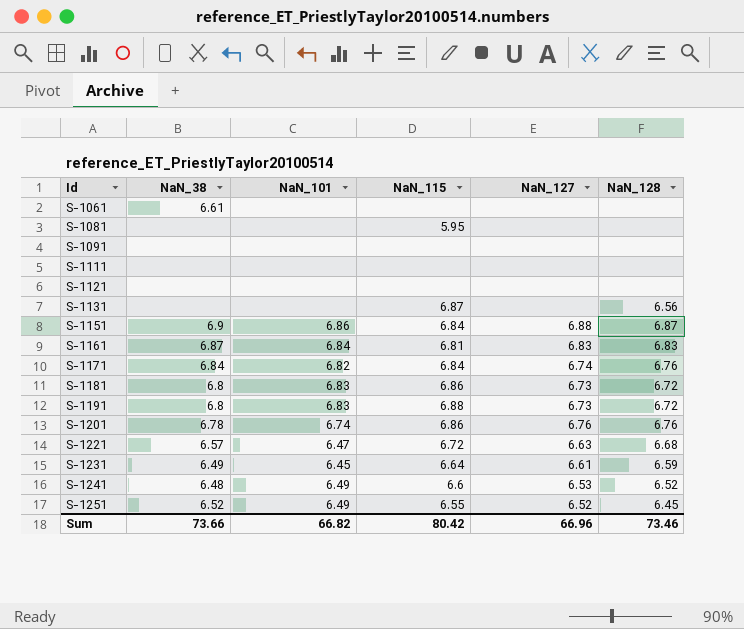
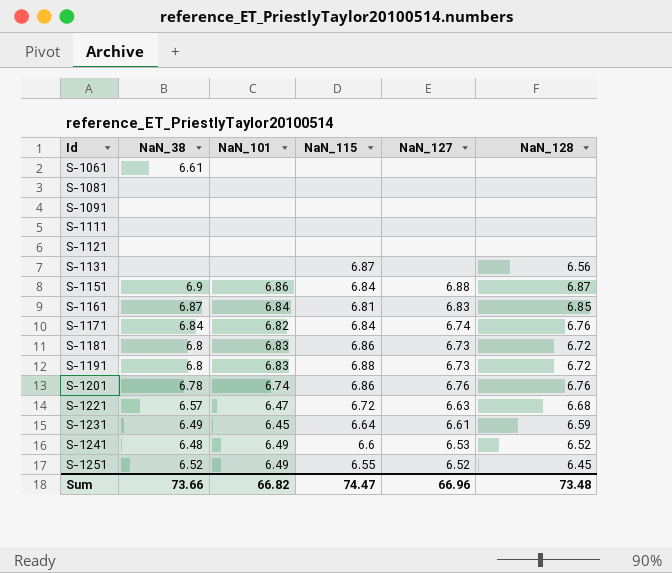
S-1081 | NaN_115: 5.95 -> none
S-1161 | NaN_128: 6.83 -> 6.85
Sum | NaN_115: 80.42 -> 74.47
Sum | NaN_128: 73.46 -> 73.48

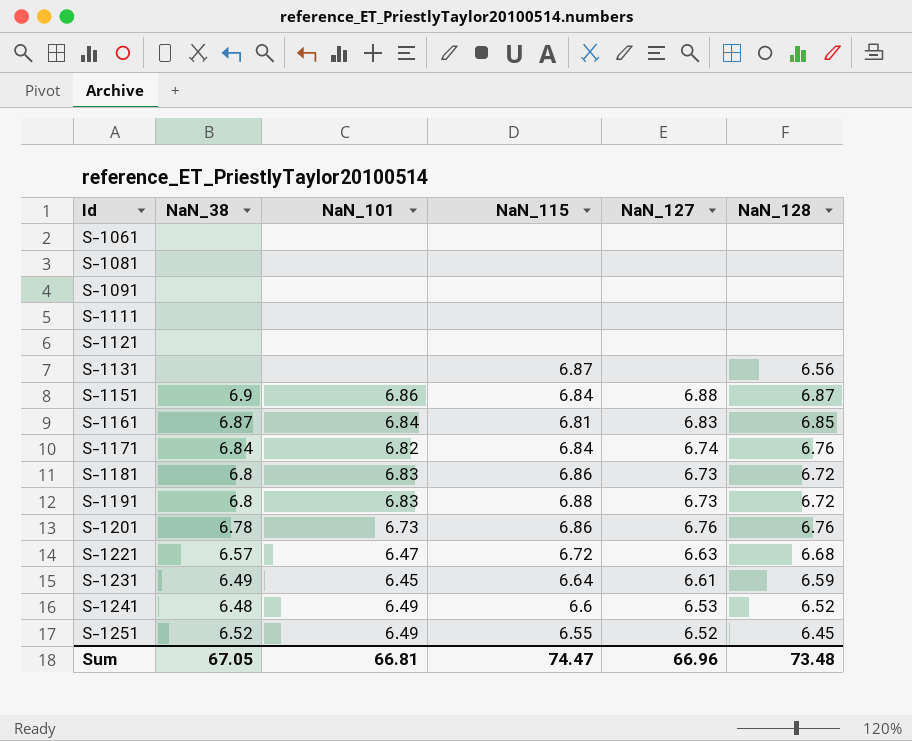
S-1061 | NaN_38: 6.61 -> none
S-1201 | NaN_101: 6.74 -> 6.73
Sum | NaN_38: 73.66 -> 67.05
Sum | NaN_101: 66.82 -> 66.81

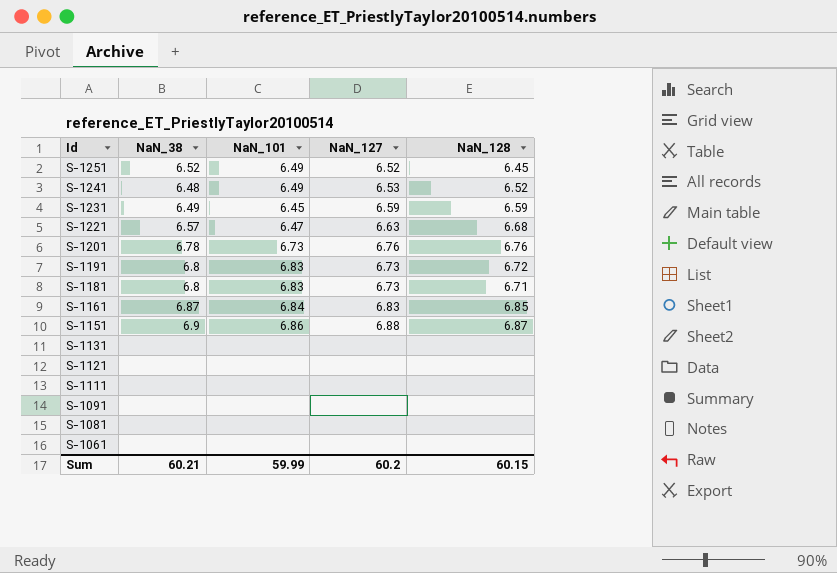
row order: Id ascending -> Id descending
column NaN_115 | position: 4 -> none
row S-1171: 6.84 | 6.82 | 6.84 | 6.74 | 6.76 -> none
S-1231 | NaN_127: 6.61 -> 6.59
S-1181 | NaN_128: 6.72 -> 6.71
S-1131 | NaN_128: 6.56 -> none
Sum | NaN_38: 67.05 -> 60.21
Sum | NaN_101: 66.81 -> 59.99
Sum | NaN_127: 66.96 -> 60.2
Sum | NaN_128: 73.48 -> 60.15

